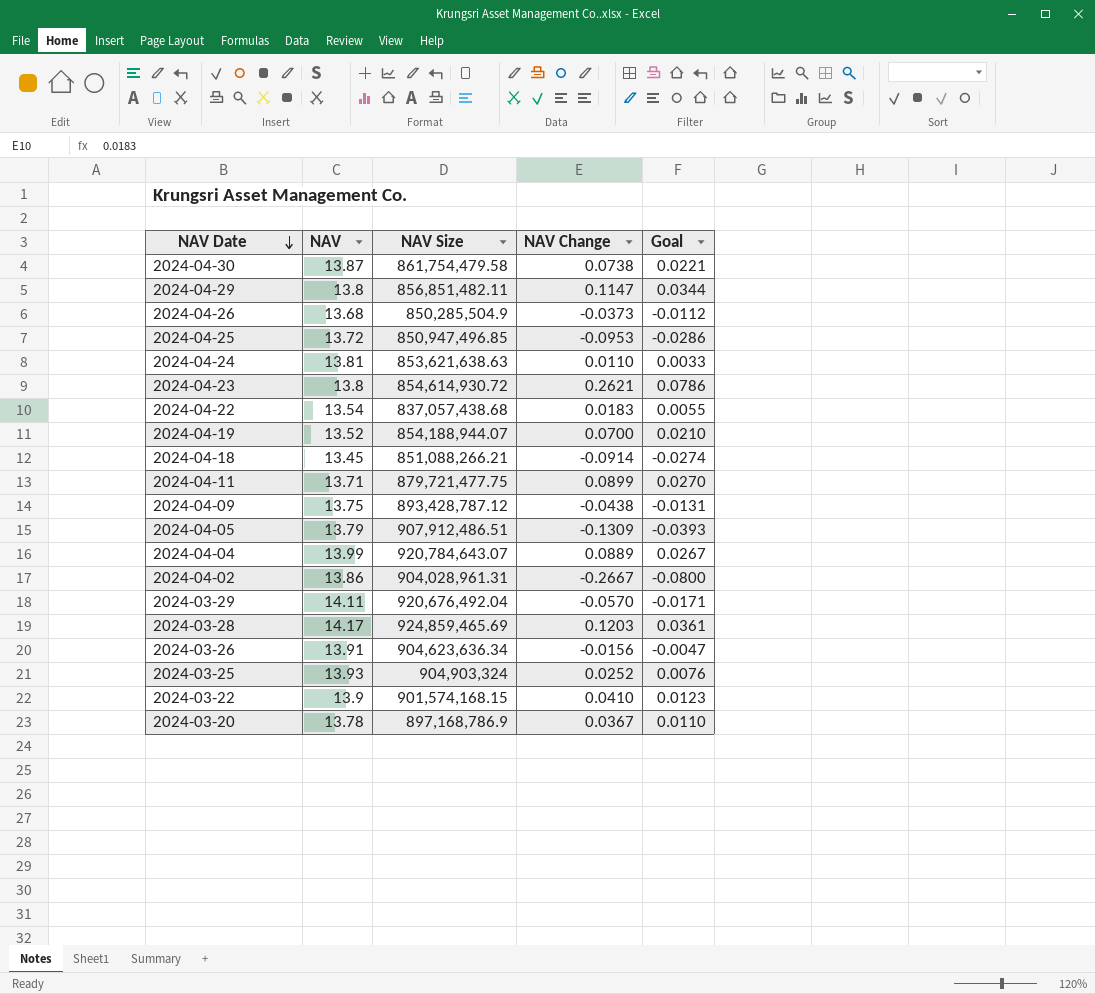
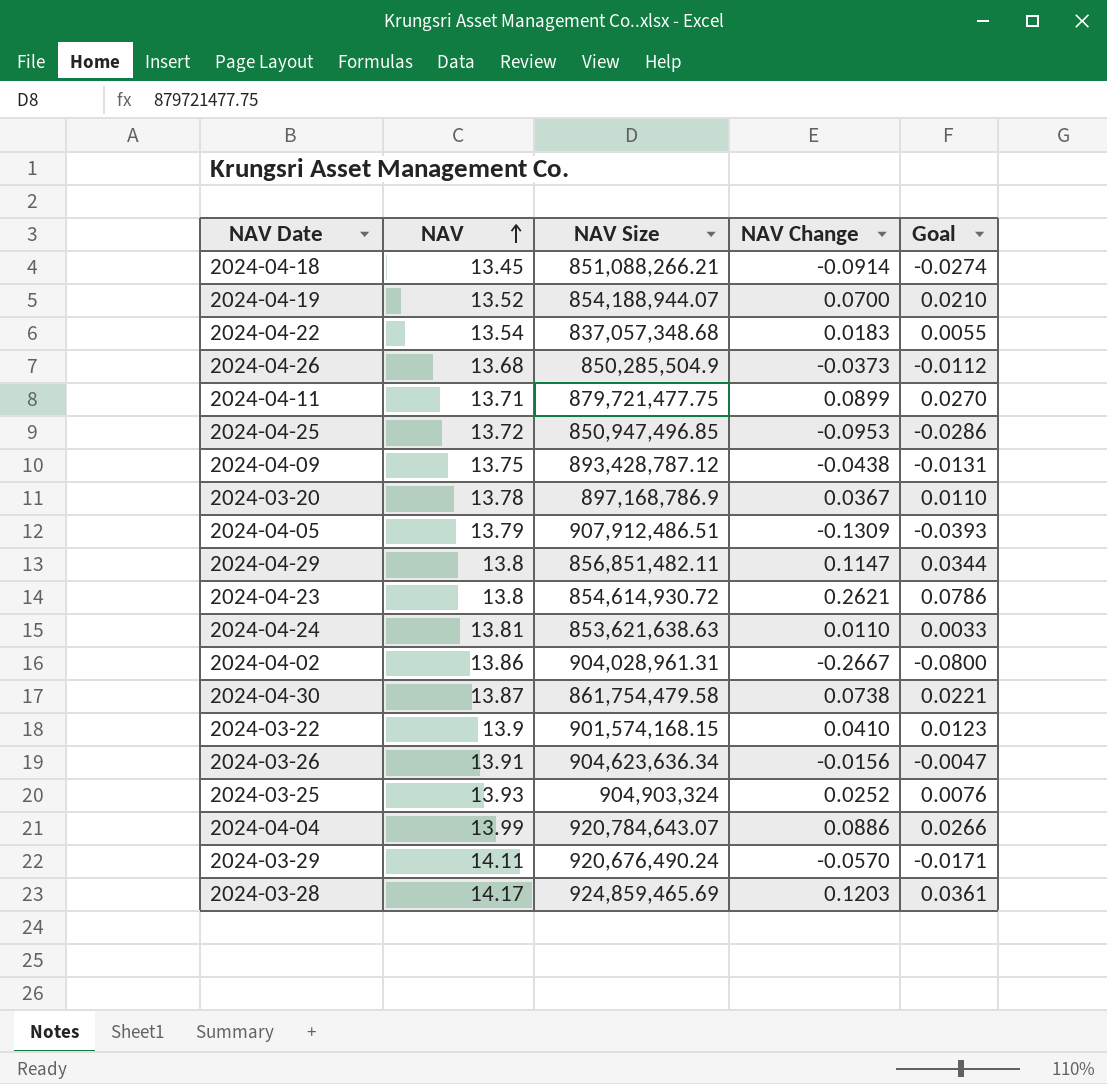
row order: NAV Date descending -> NAV ascending
2024-04-22 | NAV Size: 837,057,438.68 -> 837,057,348.68
2024-04-04 | NAV Change: 0.0889 -> 0.0886
2024-04-04 | Goal: 0.0267 -> 0.0266
2024-03-29 | NAV Size: 920,676,492.04 -> 920,676,490.24

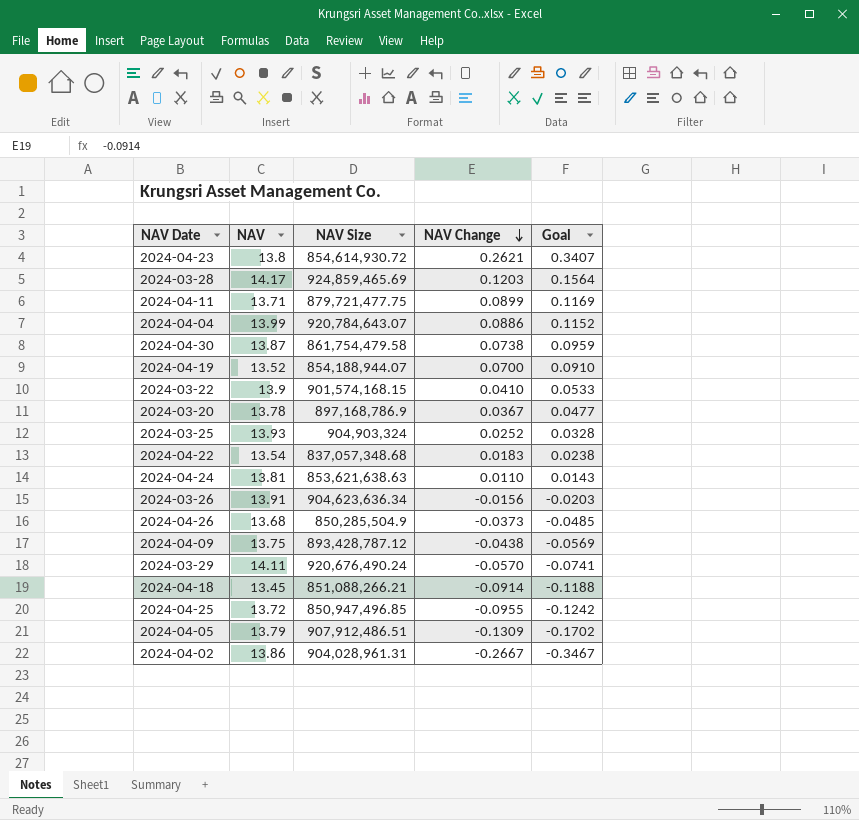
row order: NAV ascending -> NAV Change descending
column Goal | formula: [NAV Change] * 0.3 -> [NAV Change] * 1.3
row 2024-04-29: 13.8 | 856,851,482.11 | 0.1147 | 0.0344 -> none
2024-04-25 | NAV Change: -0.0953 -> -0.0955

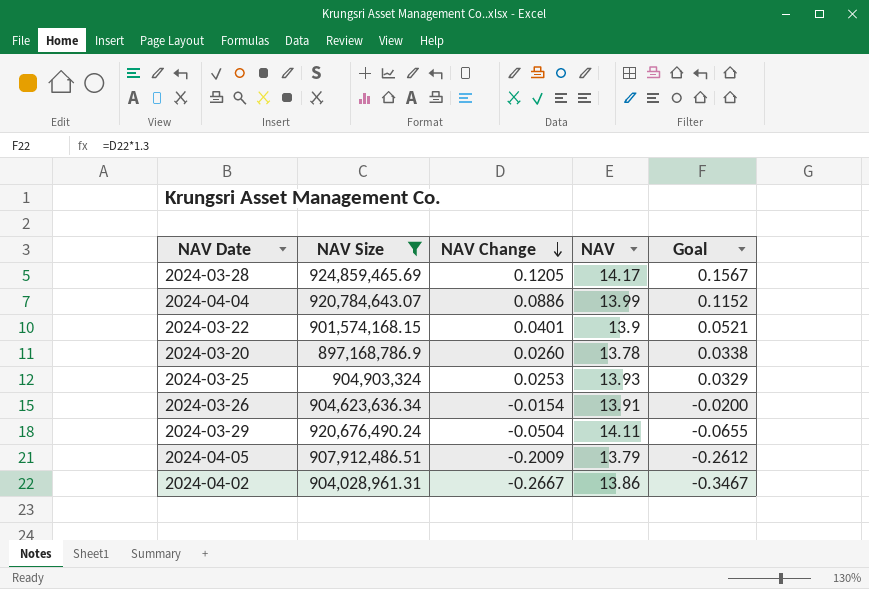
filter: none -> NAV Size >= 897,168,786.9
column NAV | position: 2 -> 4
2024-03-28 | NAV Change: 0.1203 -> 0.1205
2024-03-28 | Goal: 0.1564 -> 0.1567
2024-03-22 | NAV Change: 0.0410 -> 0.0401
2024-03-22 | Goal: 0.0533 -> 0.0521
2024-03-20 | NAV Change: 0.0367 -> 0.0260
2024-03-20 | Goal: 0.0477 -> 0.0338
2024-03-25 | NAV Change: 0.0252 -> 0.0253
2024-03-25 | Goal: 0.0328 -> 0.0329
2024-03-26 | NAV Change: -0.0156 -> -0.0154
2024-03-26 | Goal: -0.0203 -> -0.0200
2024-03-29 | NAV Change: -0.0570 -> -0.0504
2024-03-29 | Goal: -0.0741 -> -0.0655
2024-04-05 | NAV Change: -0.1309 -> -0.2009
2024-04-05 | Goal: -0.1702 -> -0.2612

